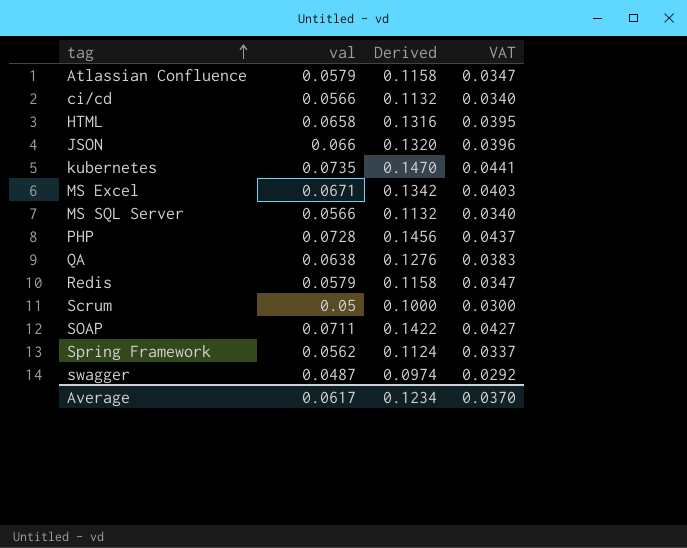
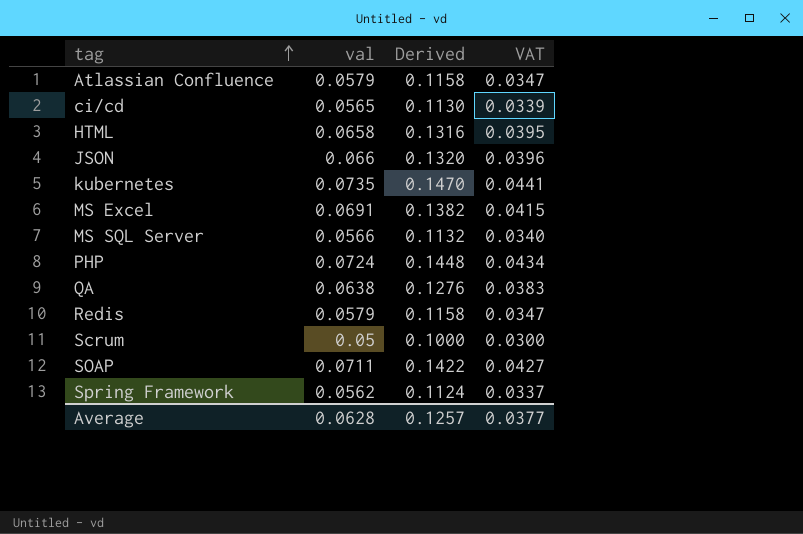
row swagger: 0.0487 | 0.0974 | 0.0292 -> none
ci/cd | val: 0.0566 -> 0.0565
ci/cd | Derived: 0.1132 -> 0.1130
ci/cd | VAT: 0.0340 -> 0.0339
MS Excel | val: 0.0671 -> 0.0691
MS Excel | Derived: 0.1342 -> 0.1382
MS Excel | VAT: 0.0403 -> 0.0415
PHP | val: 0.0728 -> 0.0724
PHP | Derived: 0.1456 -> 0.1448
PHP | VAT: 0.0437 -> 0.0434
Average | val: 0.0617 -> 0.0628
Average | Derived: 0.1234 -> 0.1257
Average | VAT: 0.0370 -> 0.0377

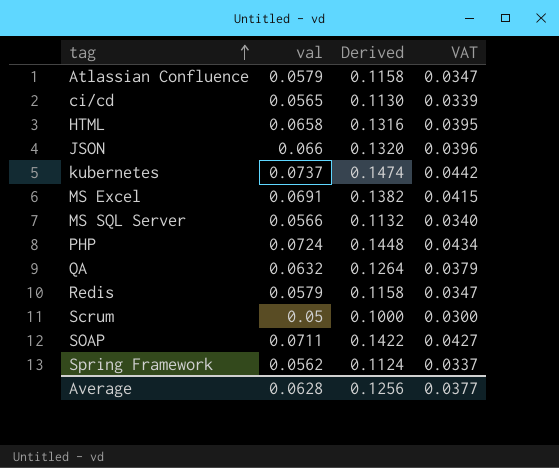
kubernetes | val: 0.0735 -> 0.0737
kubernetes | Derived: 0.1470 -> 0.1474
kubernetes | VAT: 0.0441 -> 0.0442
QA | val: 0.0638 -> 0.0632
QA | Derived: 0.1276 -> 0.1264
QA | VAT: 0.0383 -> 0.0379
Average | Derived: 0.1257 -> 0.1256

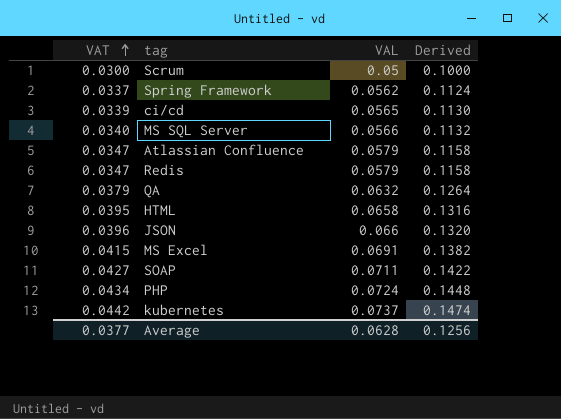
row order: tag ascending -> VAT ascending
column VAT | position: 4 -> 1
column name: val -> VAL

